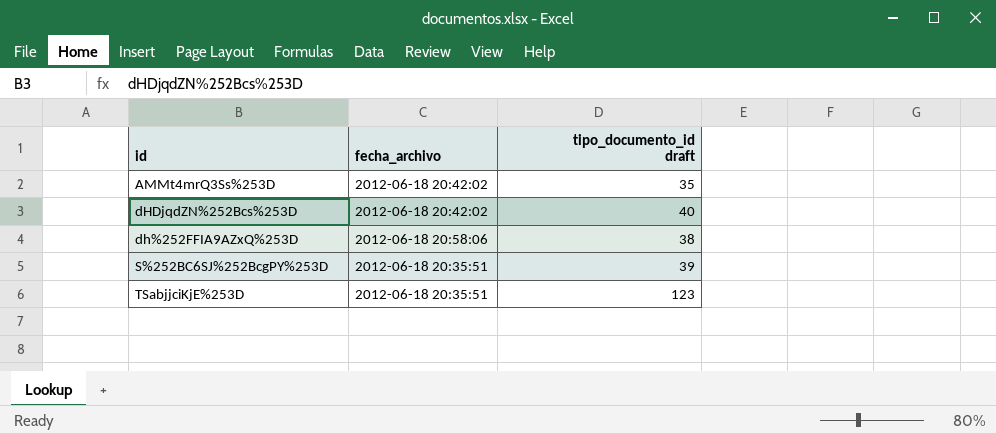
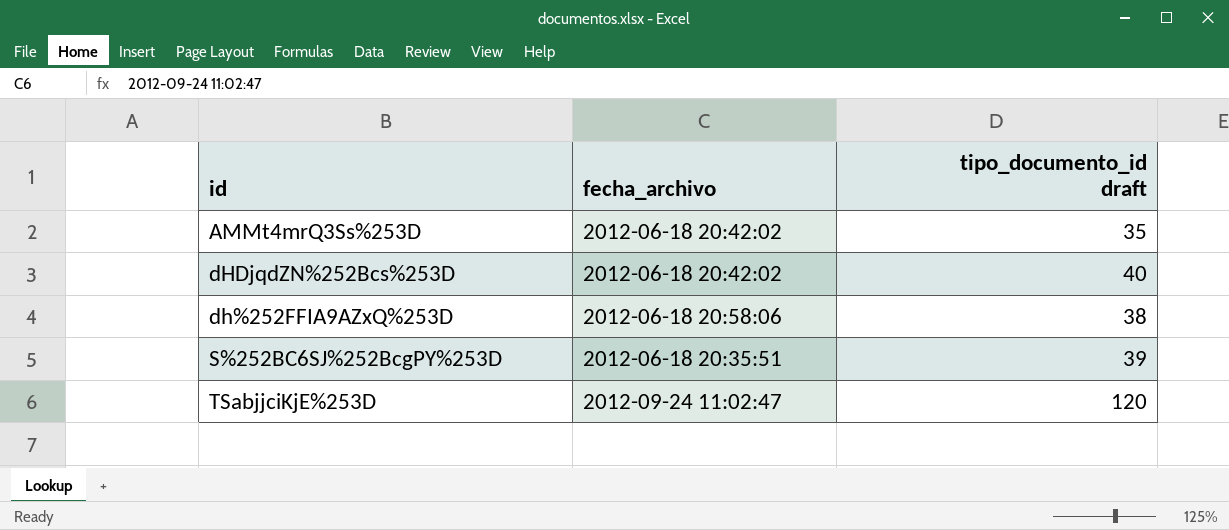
TSabjjciKjE%253D | fecha_archivo: 2012-06-18 20:35:51 -> 2012-09-24 11:02:47
TSabjjciKjE%253D | tipo_documento_id draft: 123 -> 120

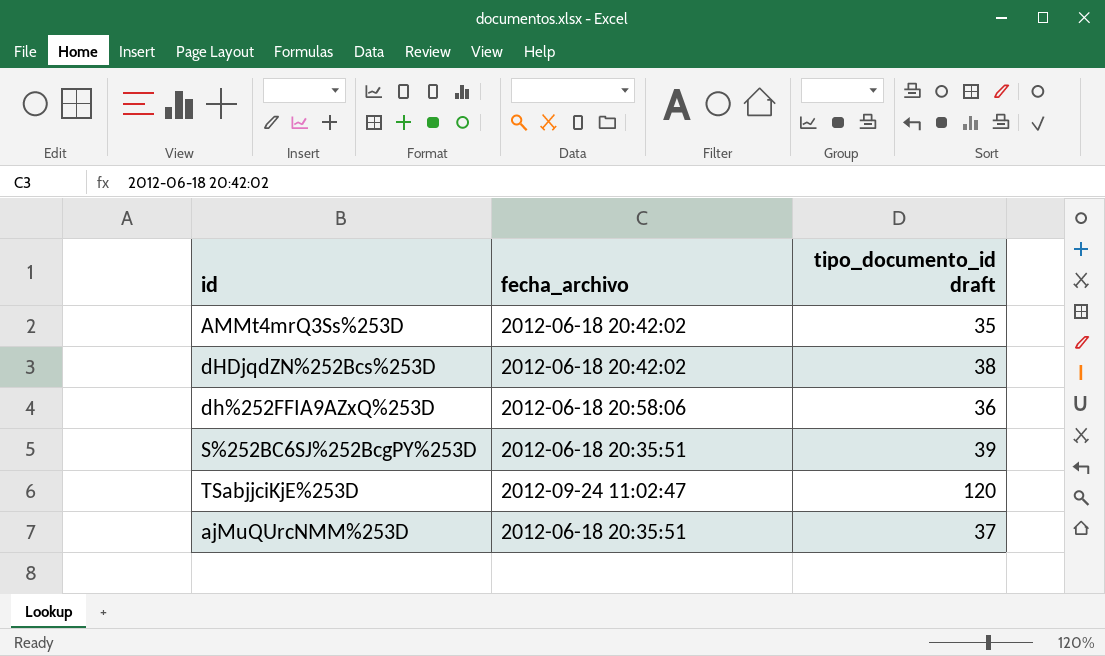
dHDjqdZN%252Bcs%253D | tipo_documento_id draft: 40 -> 38
dh%252FFIA9AZxQ%253D | tipo_documento_id draft: 38 -> 36
row ajMuQUrcNMM%253D: none -> 2012-06-18 20:35:51 | 37

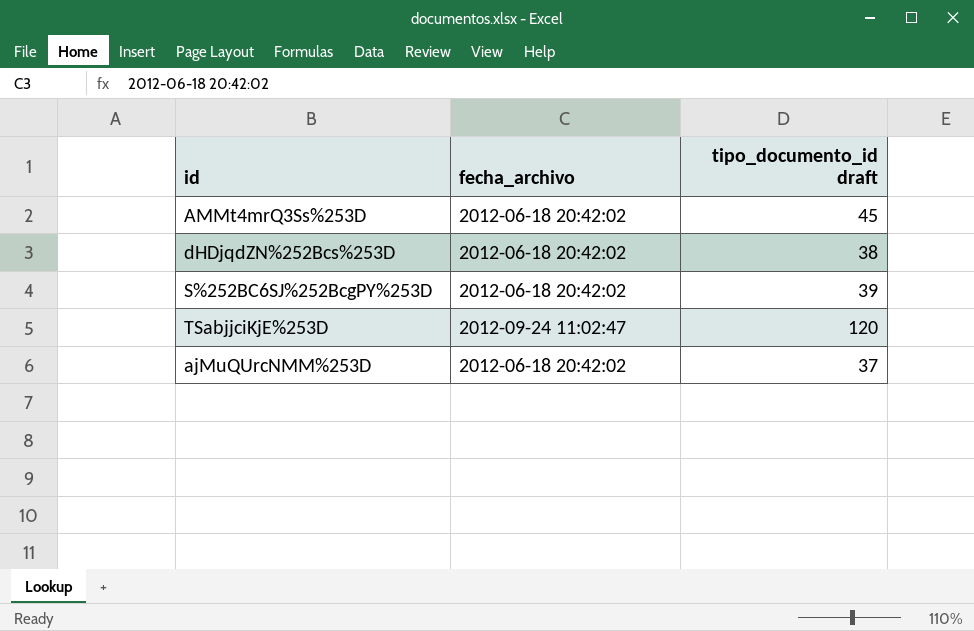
row dh%252FFIA9AZxQ%253D: 2012-06-18 20:58:06 | 36 -> none
AMMt4mrQ3Ss%253D | tipo_documento_id draft: 35 -> 45
S%252BC6SJ%252BcgPY%253D | fecha_archivo: 2012-06-18 20:35:51 -> 2012-06-18 20:42:02
ajMuQUrcNMM%253D | fecha_archivo: 2012-06-18 20:35:51 -> 2012-06-18 20:42:02

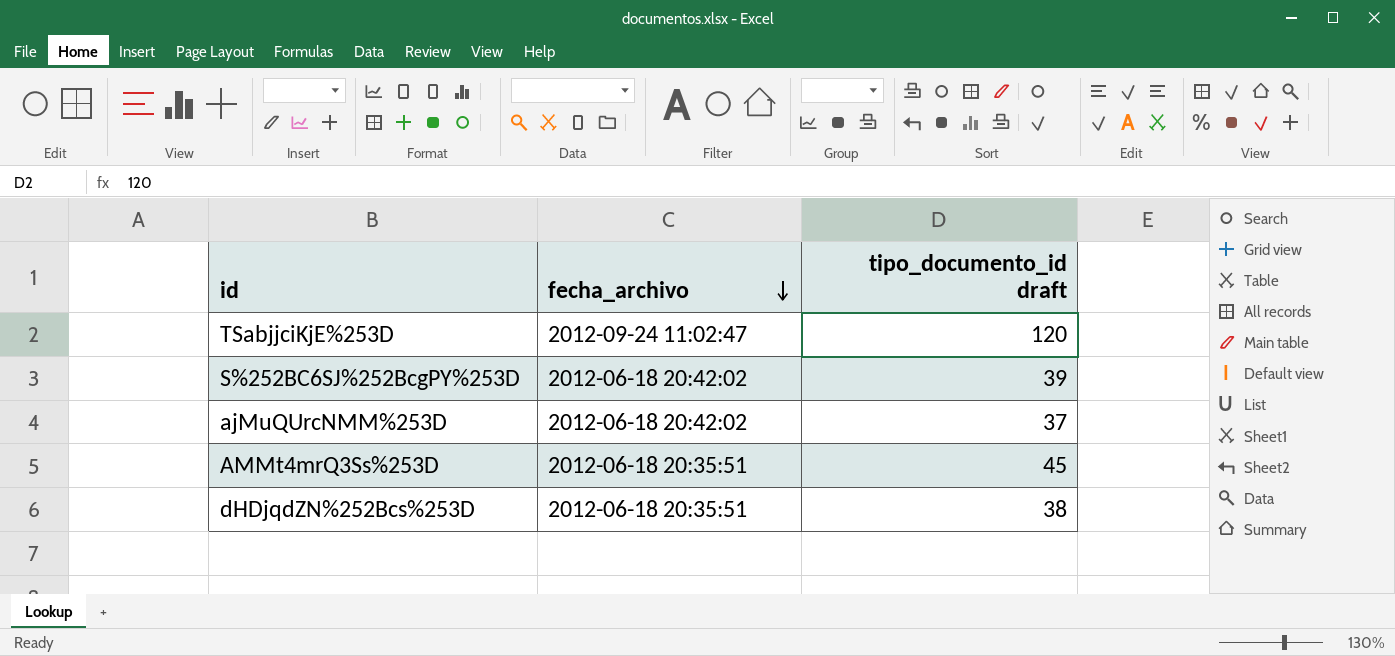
row order: none -> fecha_archivo descending
AMMt4mrQ3Ss%253D | fecha_archivo: 2012-06-18 20:42:02 -> 2012-06-18 20:35:51
dHDjqdZN%252Bcs%253D | fecha_archivo: 2012-06-18 20:42:02 -> 2012-06-18 20:35:51

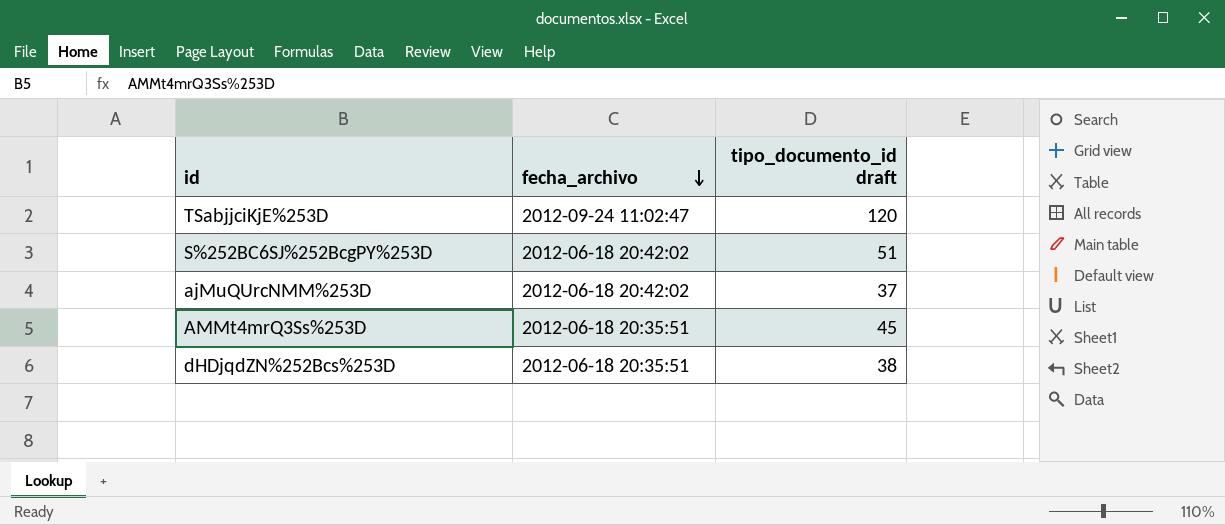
S%252BC6SJ%252BcgPY%253D | tipo_documento_id draft: 39 -> 51

